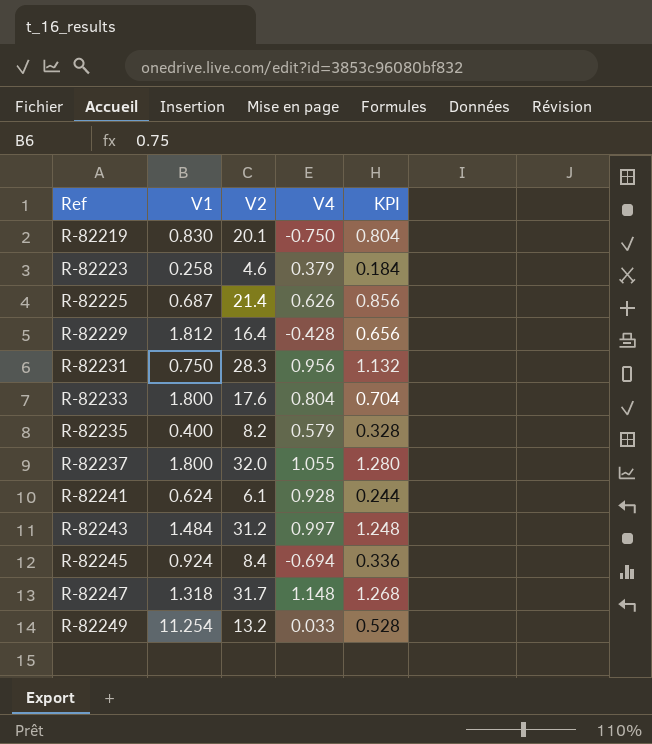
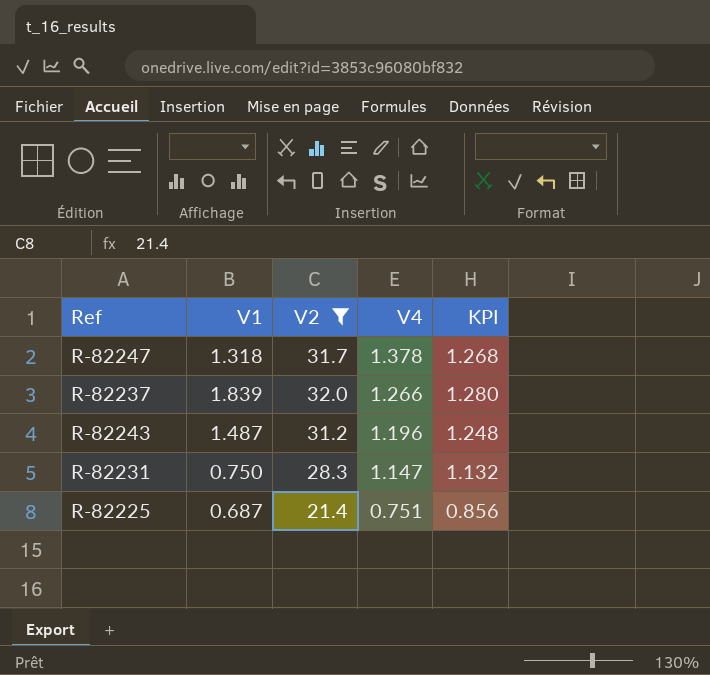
filter: none -> V2 >= 21.4
row order: Ref ascending -> V4 descending
R-82247 | V4: 1.148 -> 1.378
R-82237 | V1: 1.800 -> 1.839
R-82237 | V4: 1.055 -> 1.266
R-82243 | V1: 1.484 -> 1.487
R-82243 | V4: 0.997 -> 1.196
R-82231 | V4: 0.956 -> 1.147
R-82225 | V4: 0.626 -> 0.751

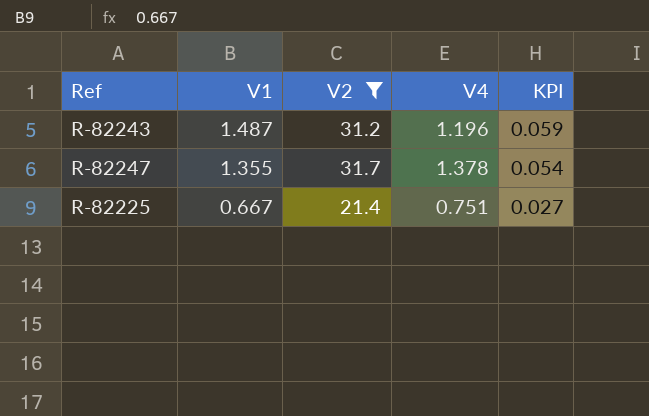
row order: V4 descending -> V1 descending
column KPI | formula: [V2] * 0.04 -> [V1] * 0.04
row R-82237: 1.839 | 32.0 | 1.266 | 1.280 -> none
row R-82231: 0.750 | 28.3 | 1.147 | 1.132 -> none
R-82247 | V1: 1.318 -> 1.355
R-82225 | V1: 0.687 -> 0.667

